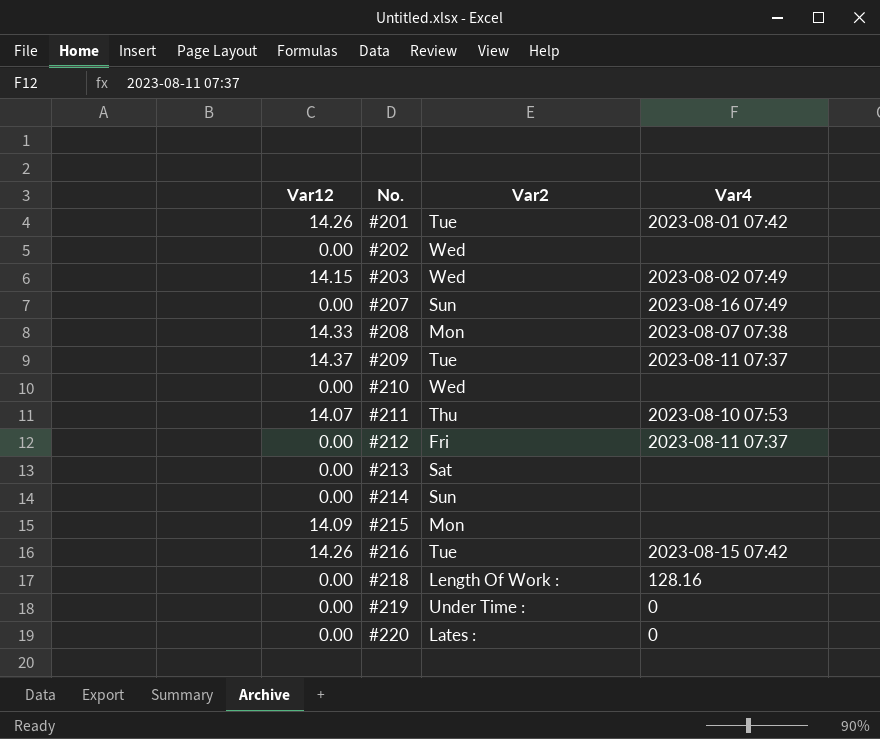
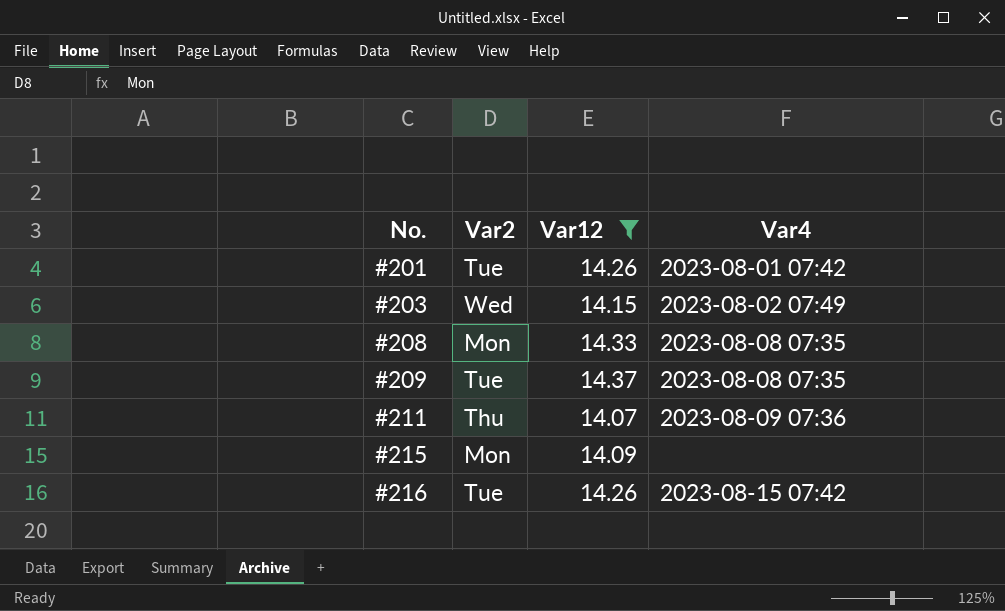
filter: none -> Var12 != 0.00
column Var12 | position: 1 -> 3
#208 | Var4: 2023-08-07 07:38 -> 2023-08-08 07:35
#209 | Var4: 2023-08-11 07:37 -> 2023-08-08 07:35
#211 | Var4: 2023-08-10 07:53 -> 2023-08-09 07:36

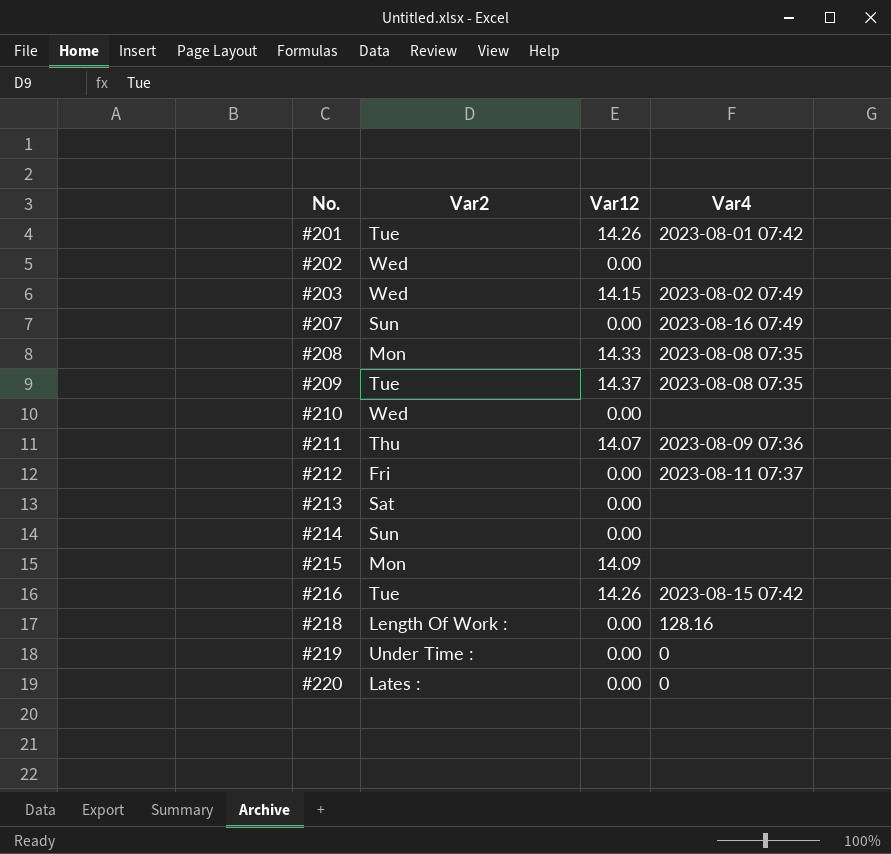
filter: Var12 != 0.00 -> none

